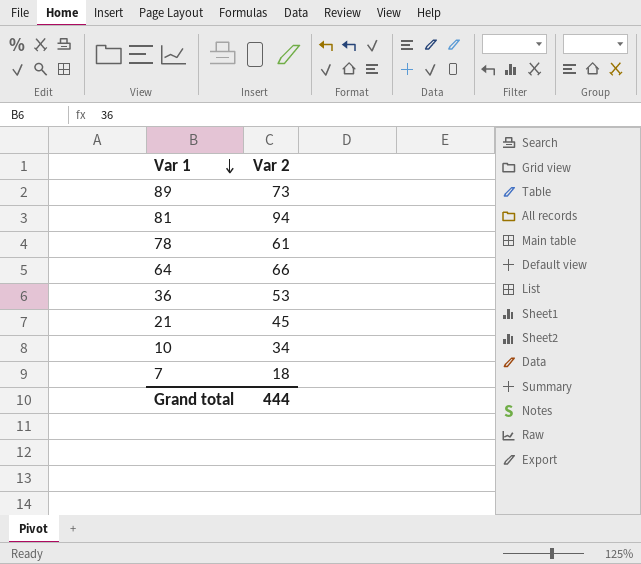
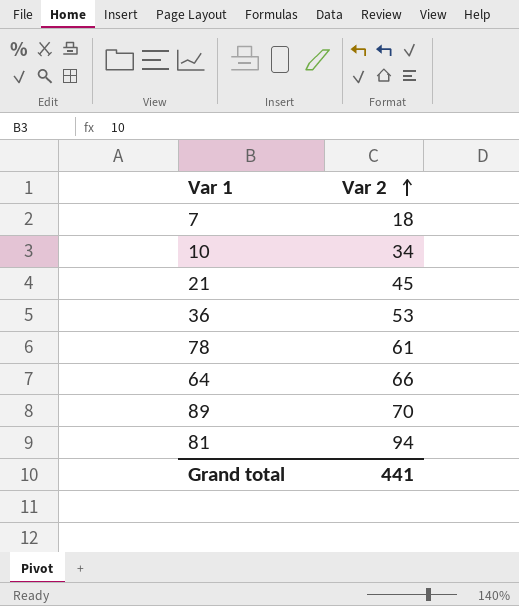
row order: Var 1 descending -> Var 2 ascending
89 | Var 2: 73 -> 70
Grand total | Var 2: 444 -> 441

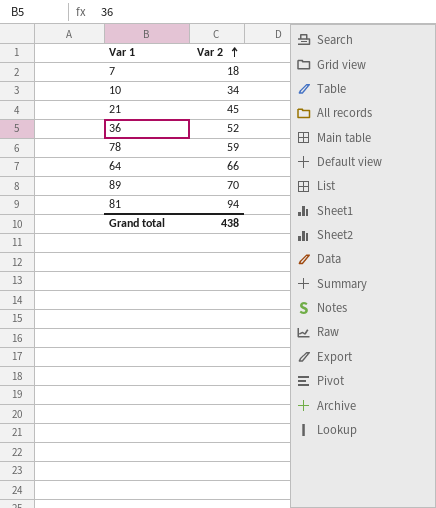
36 | Var 2: 53 -> 52
78 | Var 2: 61 -> 59
Grand total | Var 2: 441 -> 438

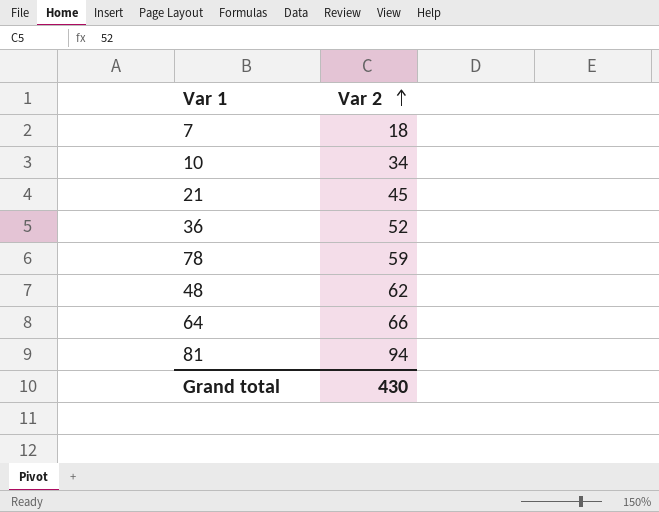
row 89: 70 -> none
row 48: none -> 62
Grand total | Var 2: 438 -> 430

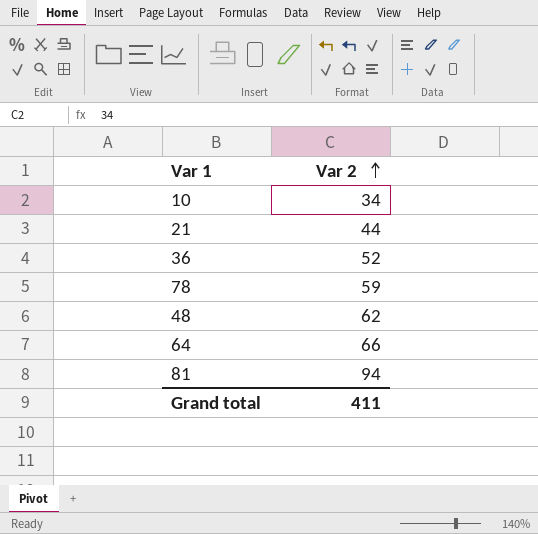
row 7: 18 -> none
21 | Var 2: 45 -> 44
Grand total | Var 2: 430 -> 411

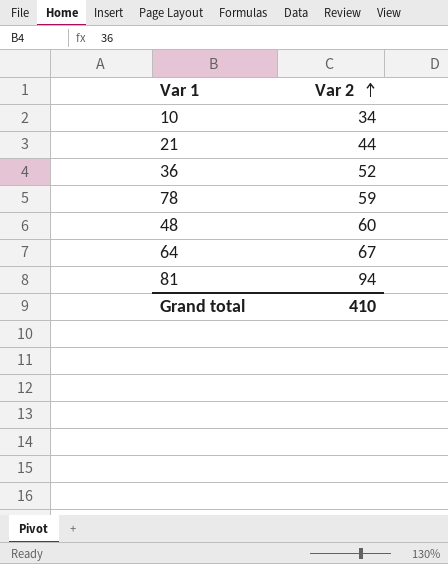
48 | Var 2: 62 -> 60
64 | Var 2: 66 -> 67
Grand total | Var 2: 411 -> 410

